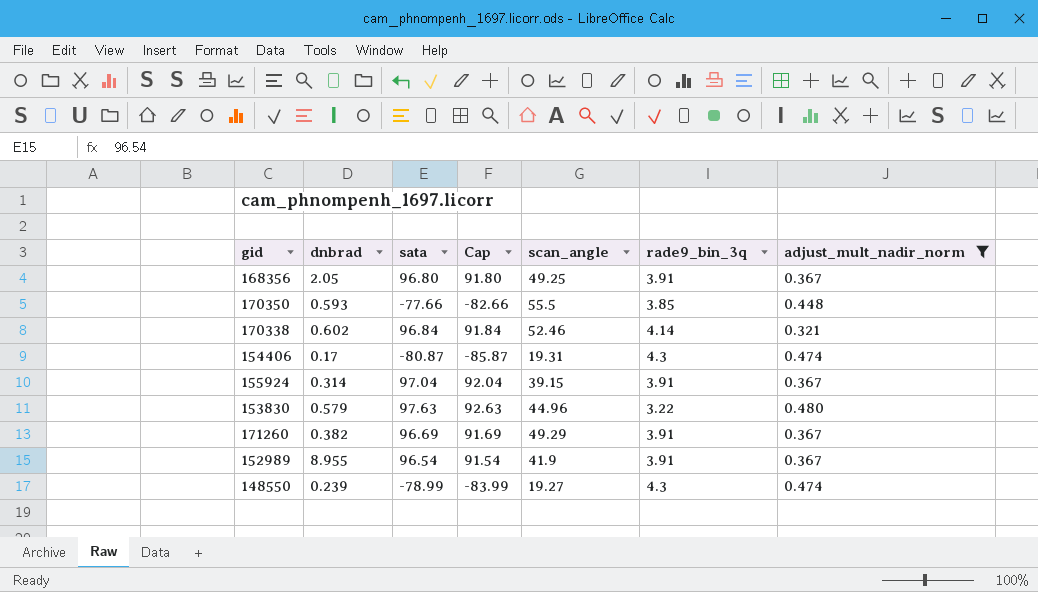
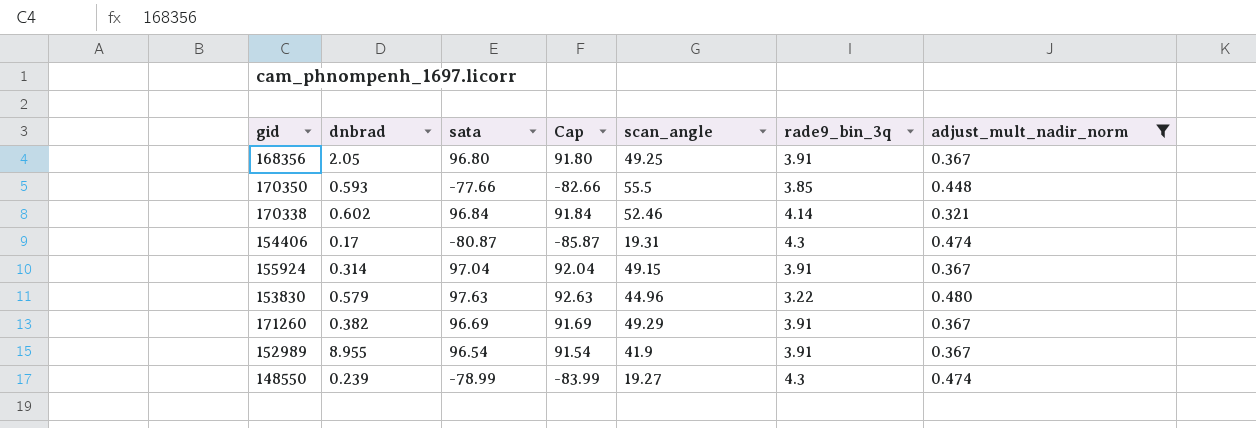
155924 | scan_angle: 39.15 -> 49.15

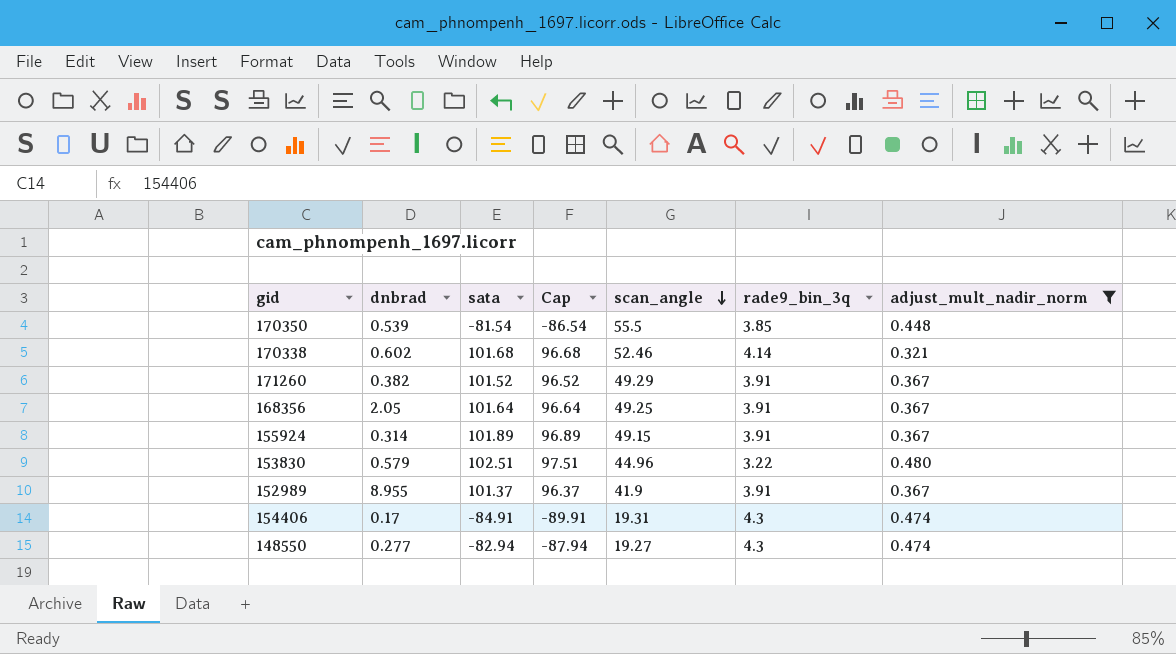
row order: none -> scan_angle descending
170350 | dnbrad: 0.593 -> 0.539
170350 | sata: -77.66 -> -81.54
170350 | Cap: -82.66 -> -86.54
170338 | sata: 96.84 -> 101.68
170338 | Cap: 91.84 -> 96.68
171260 | sata: 96.69 -> 101.52
171260 | Cap: 91.69 -> 96.52
168356 | sata: 96.80 -> 101.64
168356 | Cap: 91.80 -> 96.64
155924 | sata: 97.04 -> 101.89
155924 | Cap: 92.04 -> 96.89
153830 | sata: 97.63 -> 102.51
153830 | Cap: 92.63 -> 97.51
152989 | sata: 96.54 -> 101.37
152989 | Cap: 91.54 -> 96.37
154406 | sata: -80.87 -> -84.91
154406 | Cap: -85.87 -> -89.91
148550 | dnbrad: 0.239 -> 0.277
148550 | sata: -78.99 -> -82.94
148550 | Cap: -83.99 -> -87.94

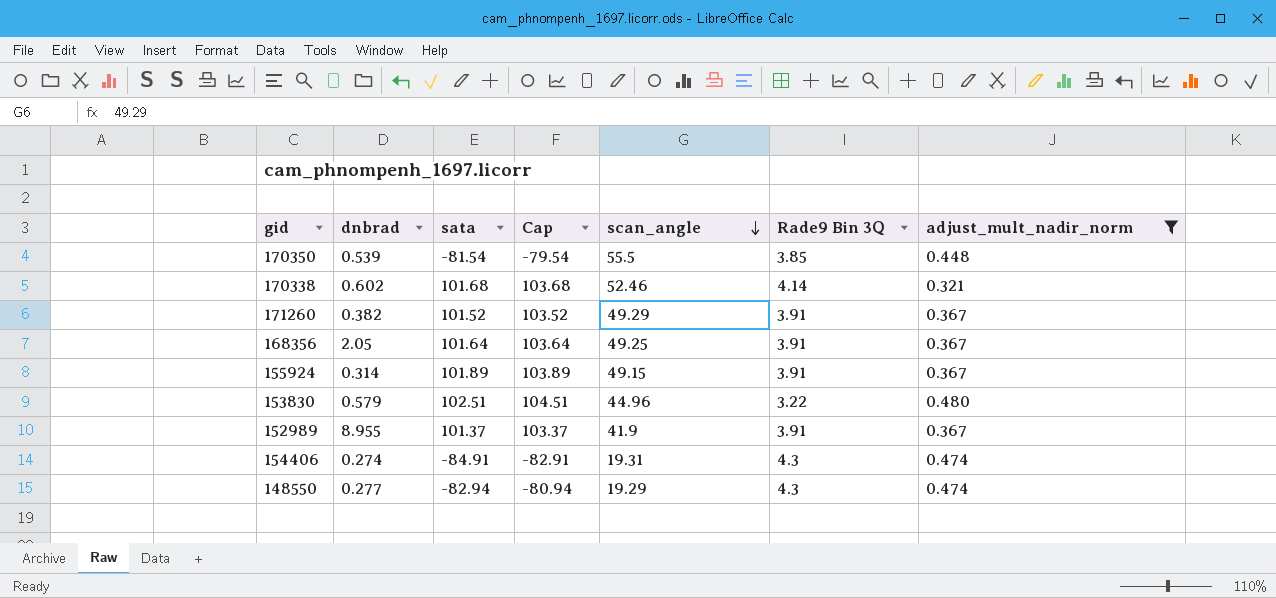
column Cap | formula: [sata] - 5 -> [sata] + 2
column name: rade9_bin_3q -> Rade9 Bin 3Q
154406 | dnbrad: 0.17 -> 0.274
148550 | scan_angle: 19.27 -> 19.29

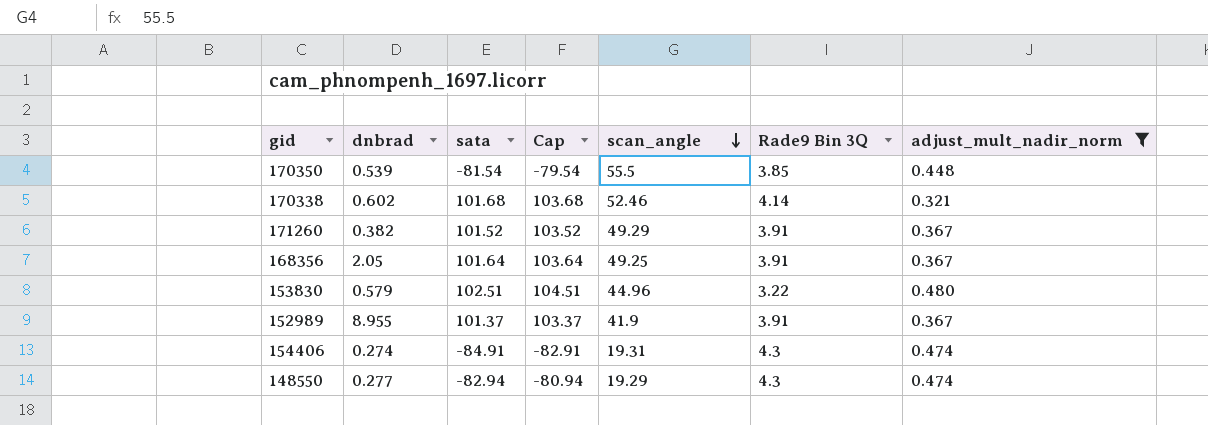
row 155924: 0.314 | 101.89 | 103.89 | 49.15 | 3.91 | 0.367 -> none

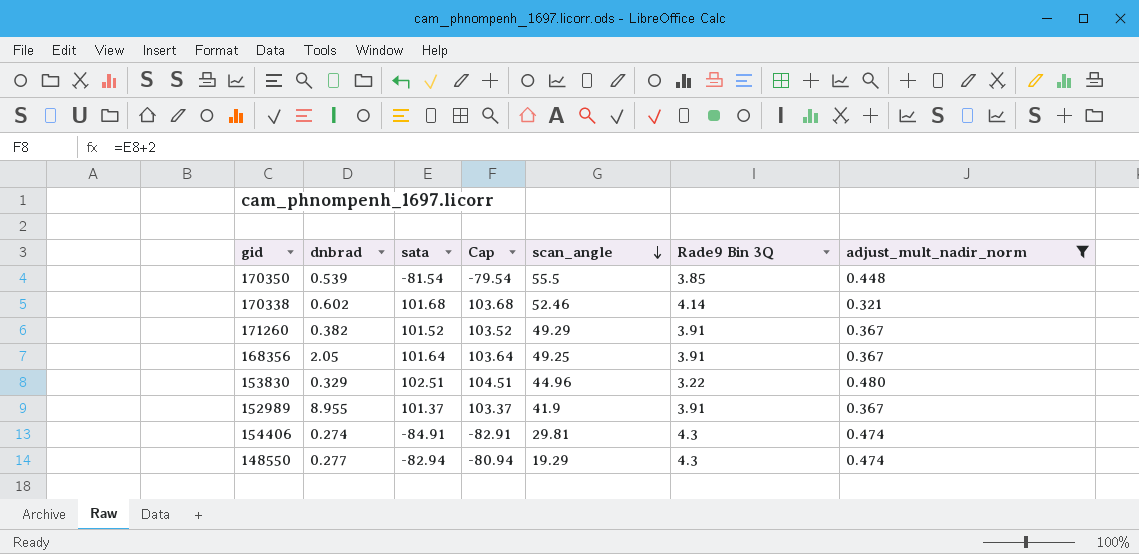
153830 | dnbrad: 0.579 -> 0.329
154406 | scan_angle: 19.31 -> 29.81

